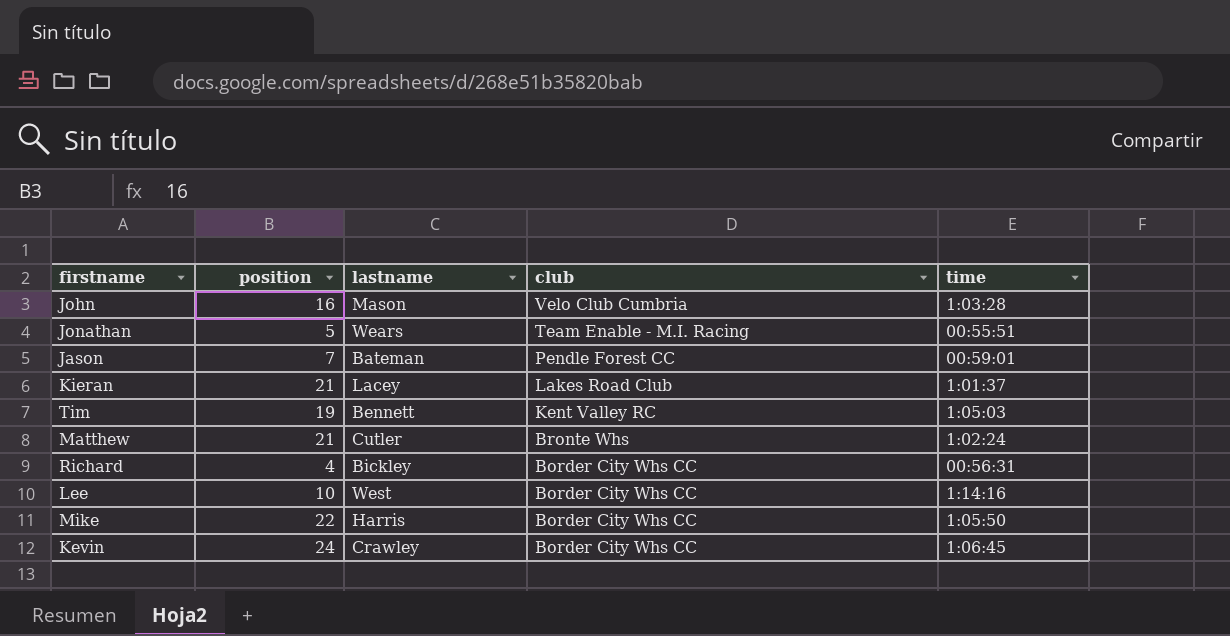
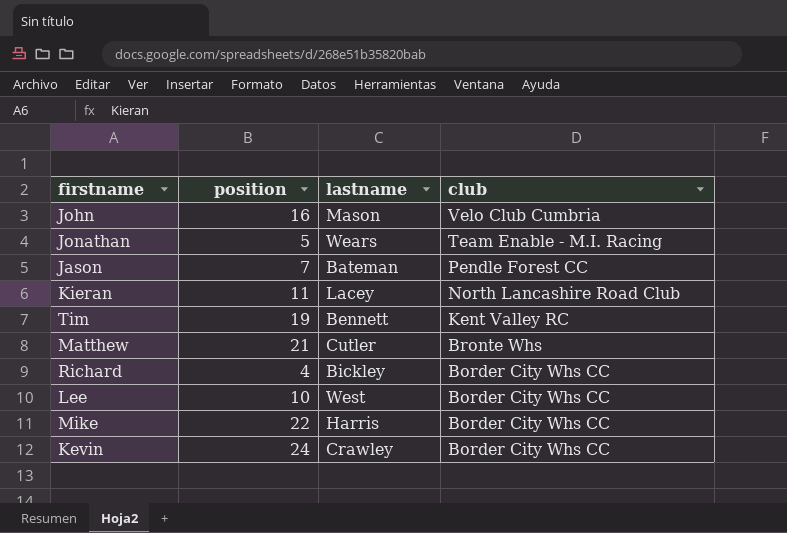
column time | position: 5 -> none
Kieran | position: 21 -> 11
Kieran | club: Lakes Road Club -> North Lancashire Road Club

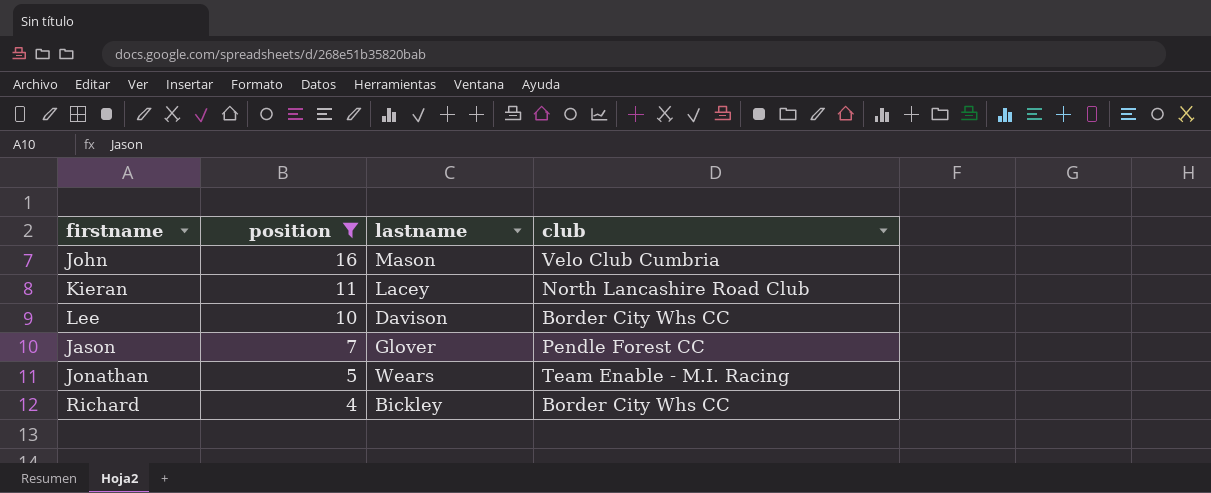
filter: none -> position <= 16
row order: club descending -> position descending
Lee | lastname: West -> Davison
Jason | lastname: Bateman -> Glover

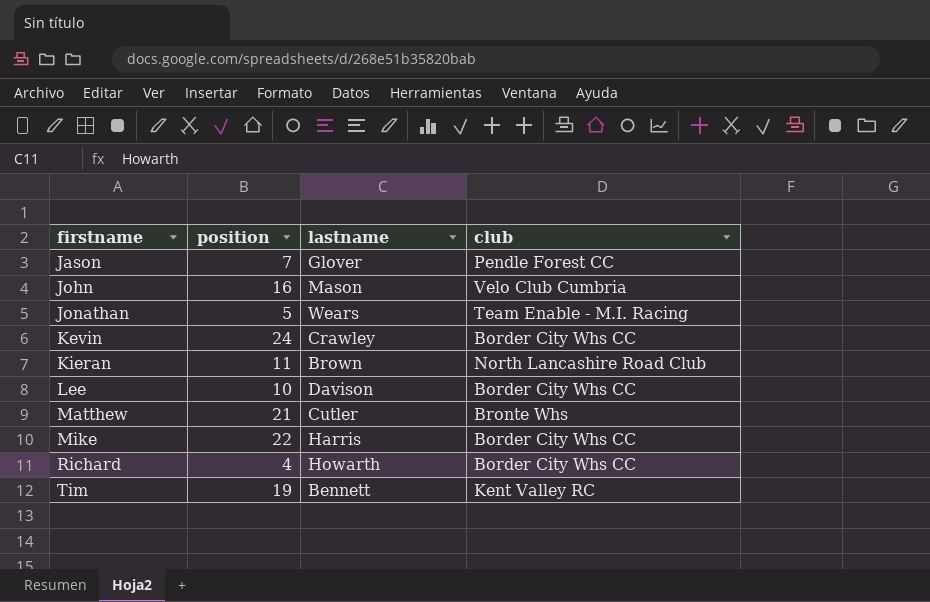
filter: position <= 16 -> none
row order: position descending -> firstname ascending
Kieran | lastname: Lacey -> Brown
Richard | lastname: Bickley -> Howarth

